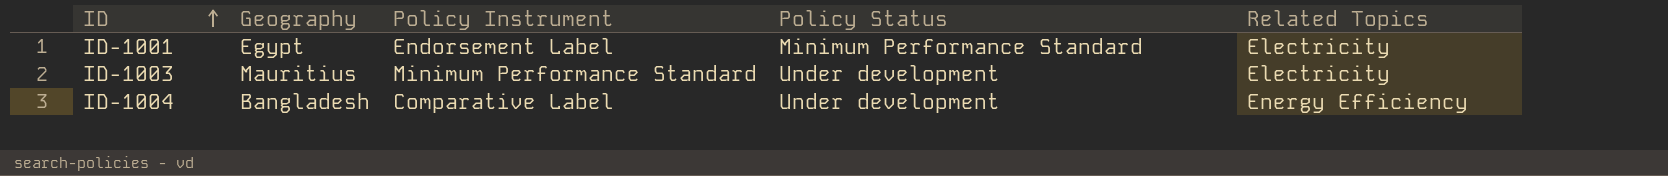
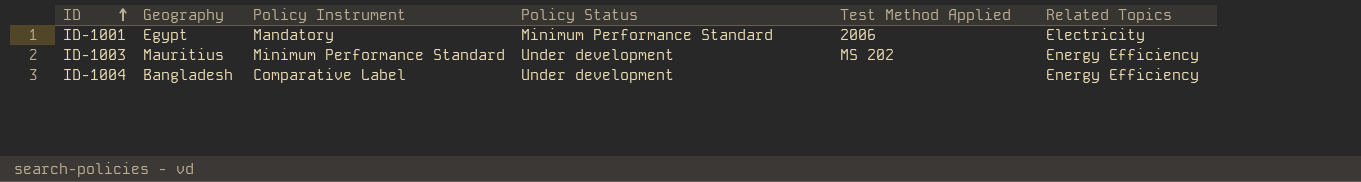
column Test Method Applied | position: none -> 5
ID-1001 | Policy Instrument: Endorsement Label -> Mandatory
ID-1003 | Related Topics: Electricity -> Energy Efficiency

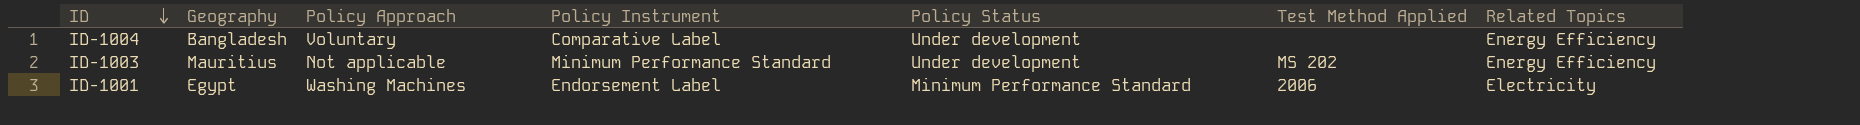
row order: ID ascending -> ID descending
column Policy Approach | position: none -> 3
ID-1001 | Policy Instrument: Mandatory -> Endorsement Label

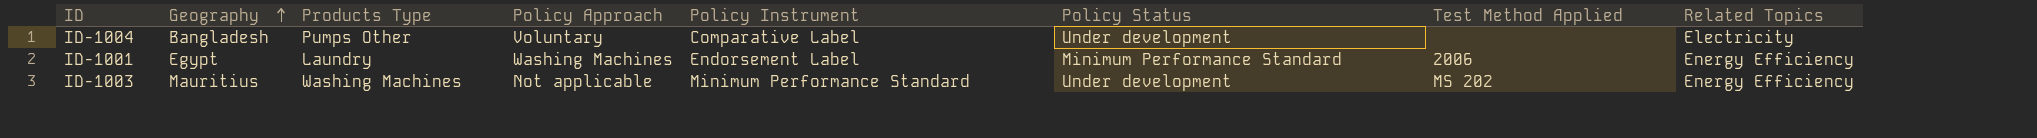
row order: ID descending -> Geography ascending
column Products Type | position: none -> 3
ID-1004 | Related Topics: Energy Efficiency -> Electricity
ID-1001 | Related Topics: Electricity -> Energy Efficiency

